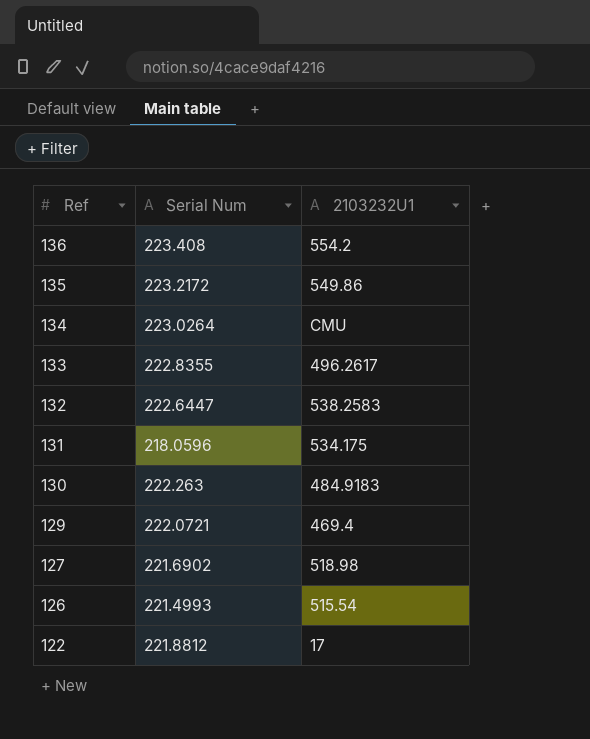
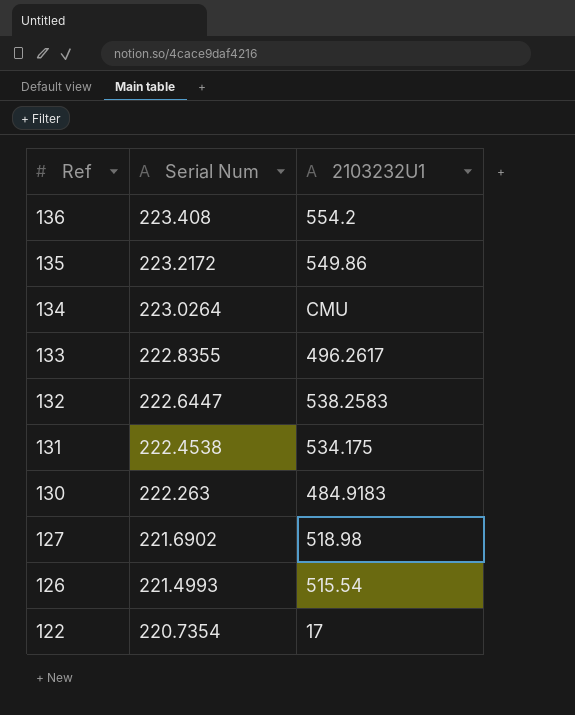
row 129: 222.0721 | 469.4 -> none
131 | Serial Num: 218.0596 -> 222.4538
122 | Serial Num: 221.8812 -> 220.7354

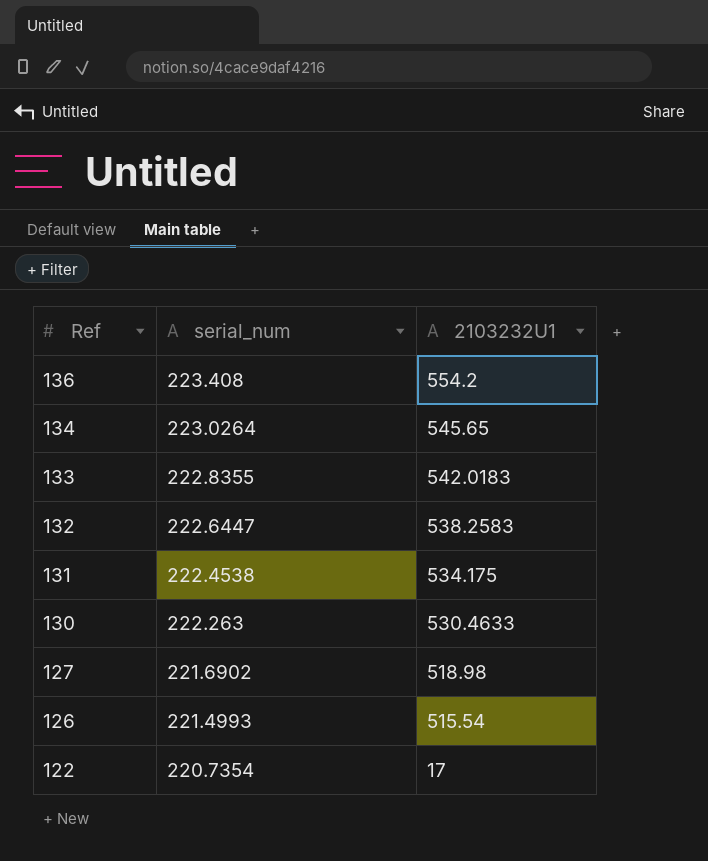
column name: Serial Num -> serial_num
row 135: 223.2172 | 549.86 -> none
134 | 2103232U1: CMU -> 545.65
133 | 2103232U1: 496.2617 -> 542.0183
130 | 2103232U1: 484.9183 -> 530.4633

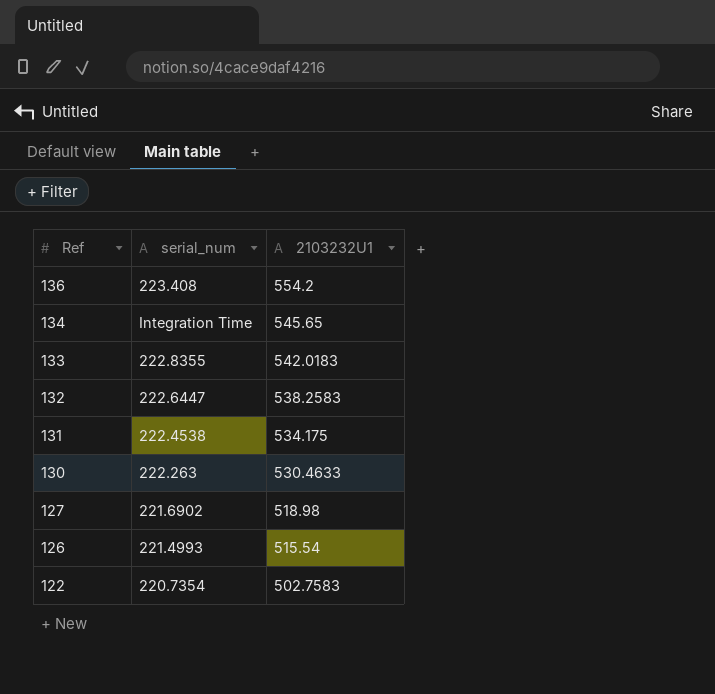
134 | serial_num: 223.0264 -> Integration Time
122 | 2103232U1: 17 -> 502.7583

